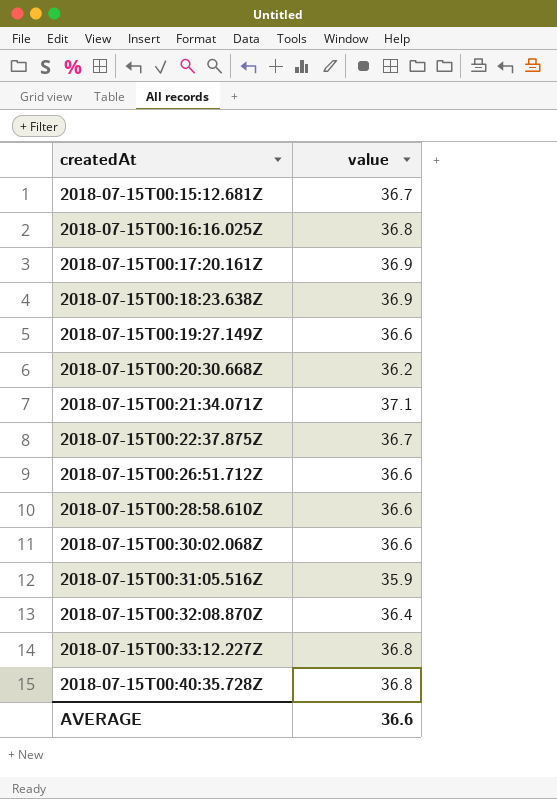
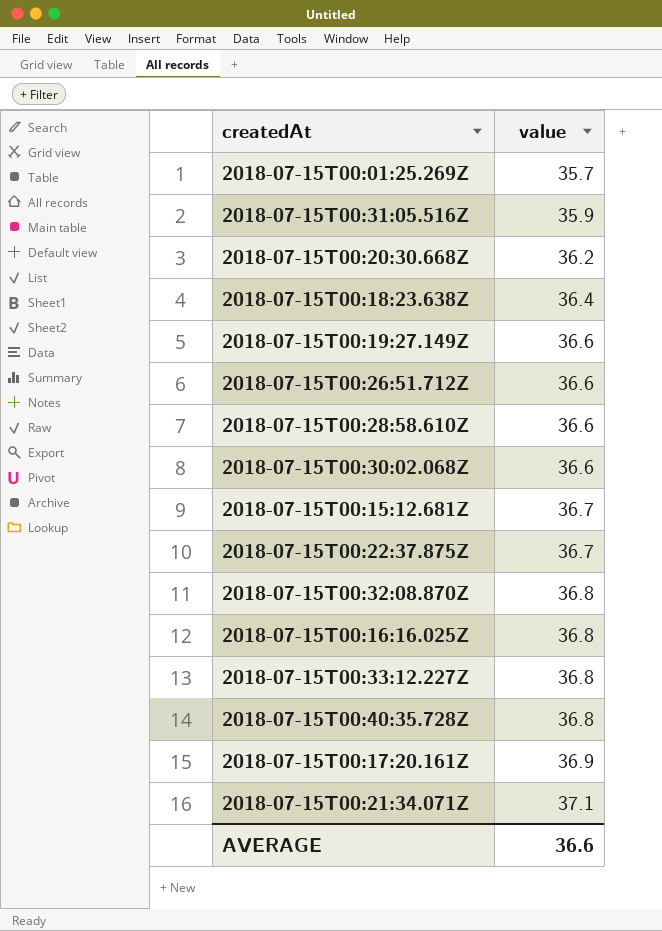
row order: createdAt ascending -> value ascending
row 2018-07-15T00:01:25.269Z: none -> 35.7
2018-07-15T00:18:23.638Z | value: 36.9 -> 36.4
2018-07-15T00:32:08.870Z | value: 36.4 -> 36.8

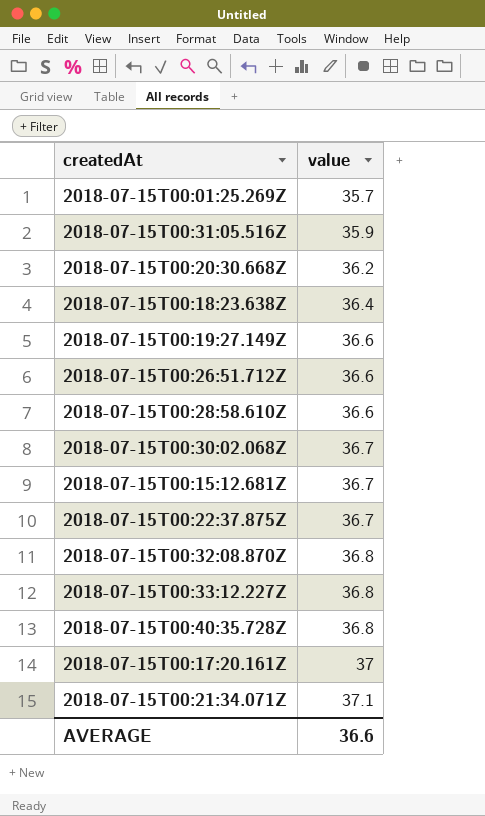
row 2018-07-15T00:16:16.025Z: 36.8 -> none
2018-07-15T00:30:02.068Z | value: 36.6 -> 36.7
2018-07-15T00:17:20.161Z | value: 36.9 -> 37

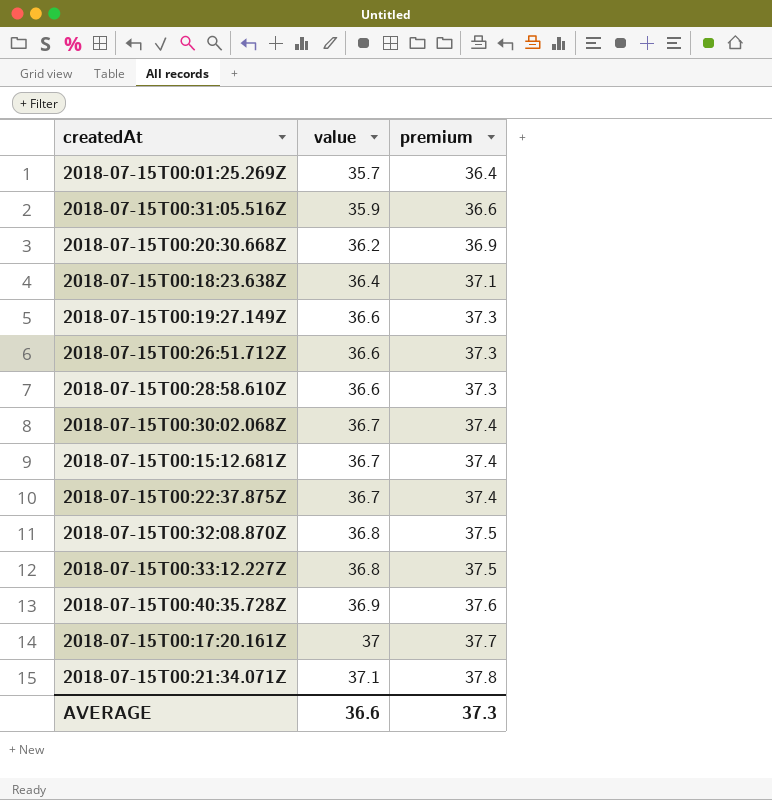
column premium | formula: none -> [value] * 1.02
2018-07-15T00:40:35.728Z | value: 36.8 -> 36.9

